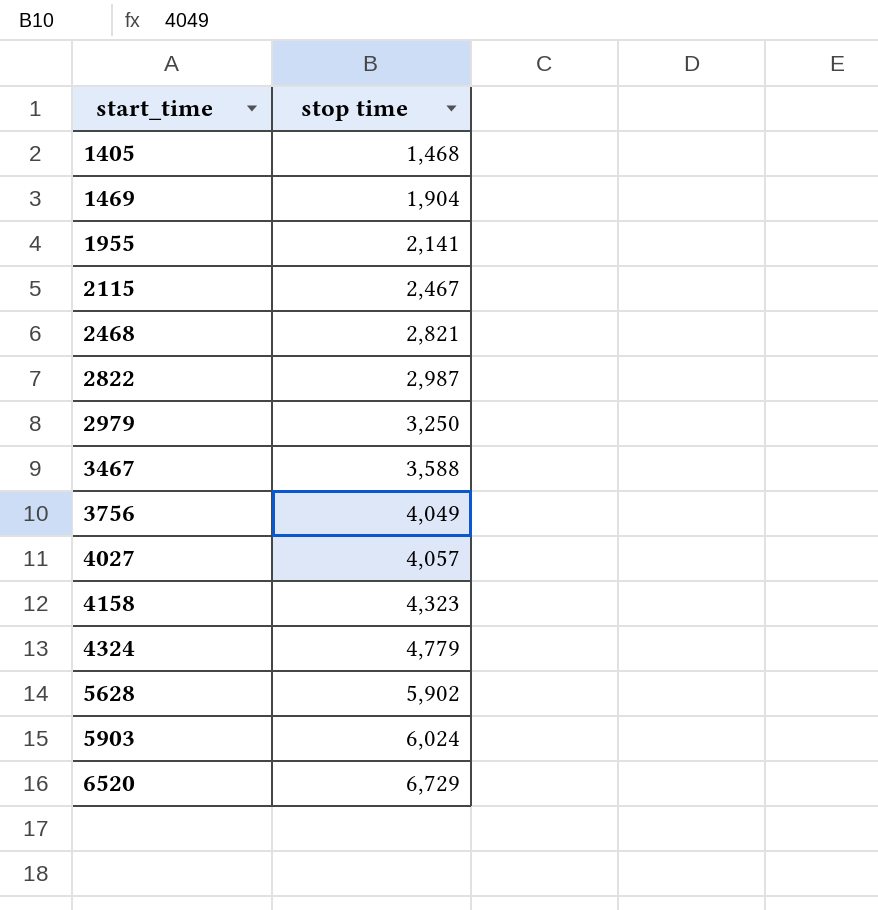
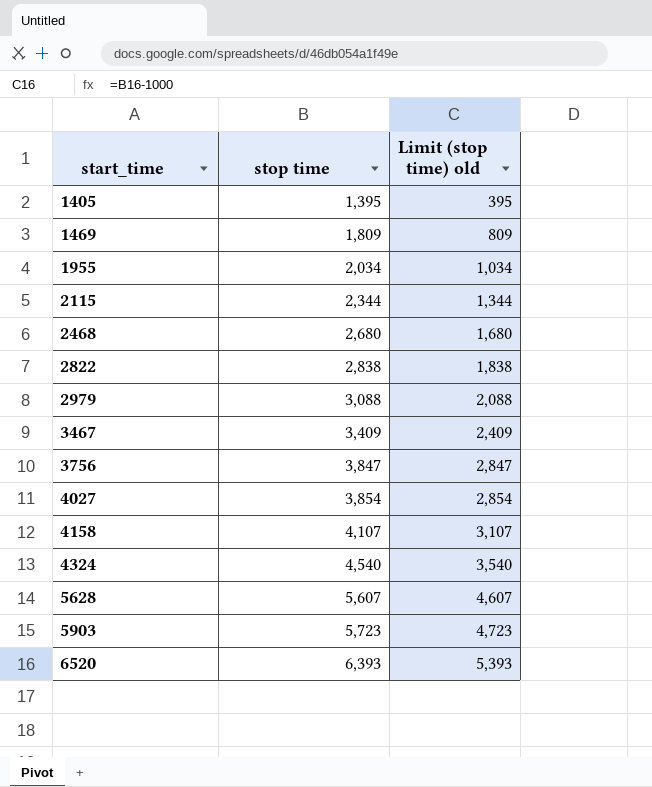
column Limit (stop time) old | formula: none -> [stop time] - 1000
1405 | stop time: 1,468 -> 1,395
1469 | stop time: 1,904 -> 1,809
1955 | stop time: 2,141 -> 2,034
2115 | stop time: 2,467 -> 2,344
2468 | stop time: 2,821 -> 2,680
2822 | stop time: 2,987 -> 2,838
2979 | stop time: 3,250 -> 3,088
3467 | stop time: 3,588 -> 3,409
3756 | stop time: 4,049 -> 3,847
4027 | stop time: 4,057 -> 3,854
4158 | stop time: 4,323 -> 4,107
4324 | stop time: 4,779 -> 4,540
5628 | stop time: 5,902 -> 5,607
5903 | stop time: 6,024 -> 5,723
6520 | stop time: 6,729 -> 6,393

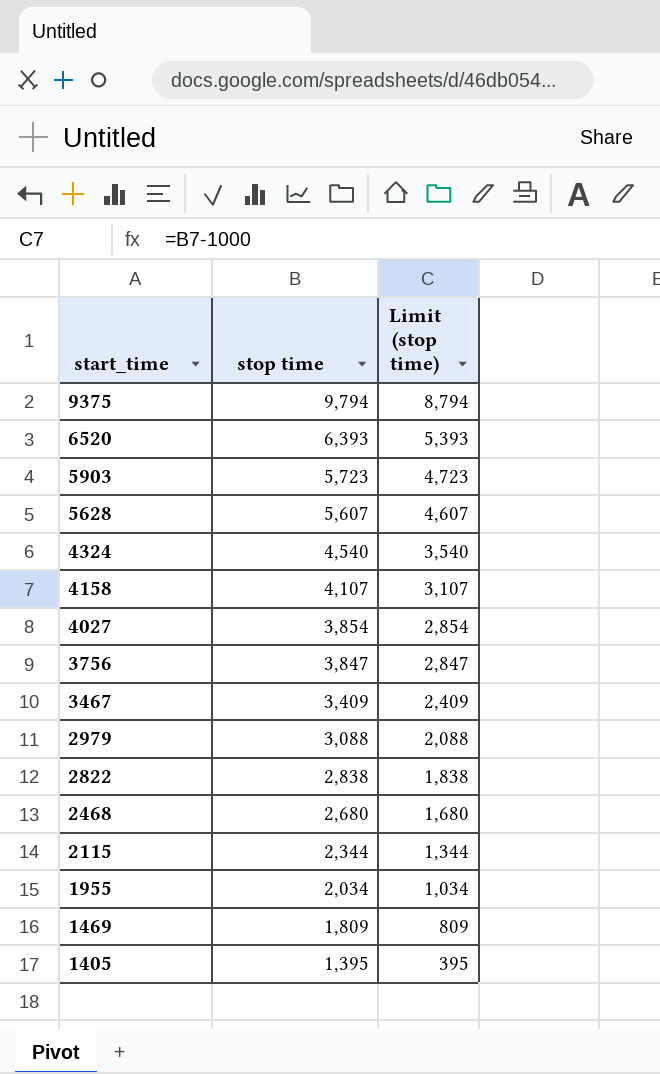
row order: start_time ascending -> start_time descending
column name: Limit (stop time) old -> Limit (stop time)
row 9375: none -> 9,794 | 8,794

